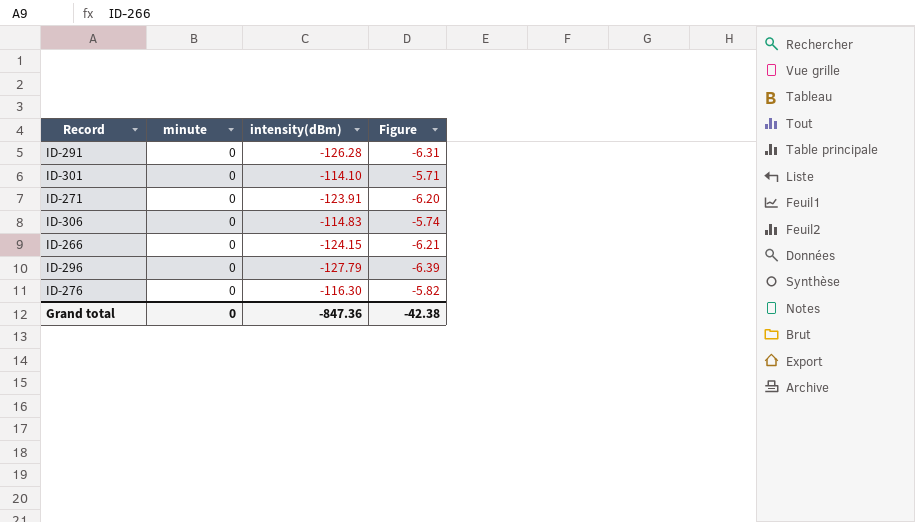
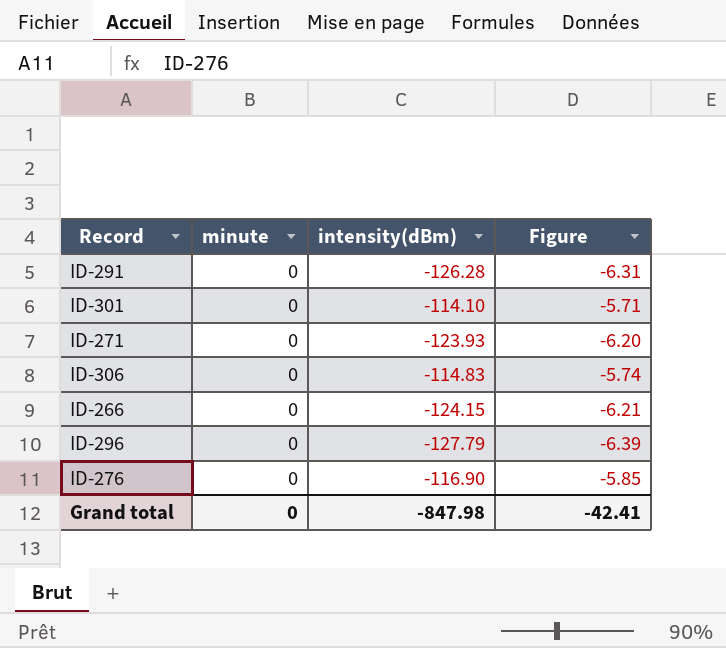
ID-271 | intensity(dBm): -123.91 -> -123.93
ID-276 | intensity(dBm): -116.30 -> -116.90
ID-276 | Figure: -5.82 -> -5.85
Grand total | intensity(dBm): -847.36 -> -847.98
Grand total | Figure: -42.38 -> -42.41

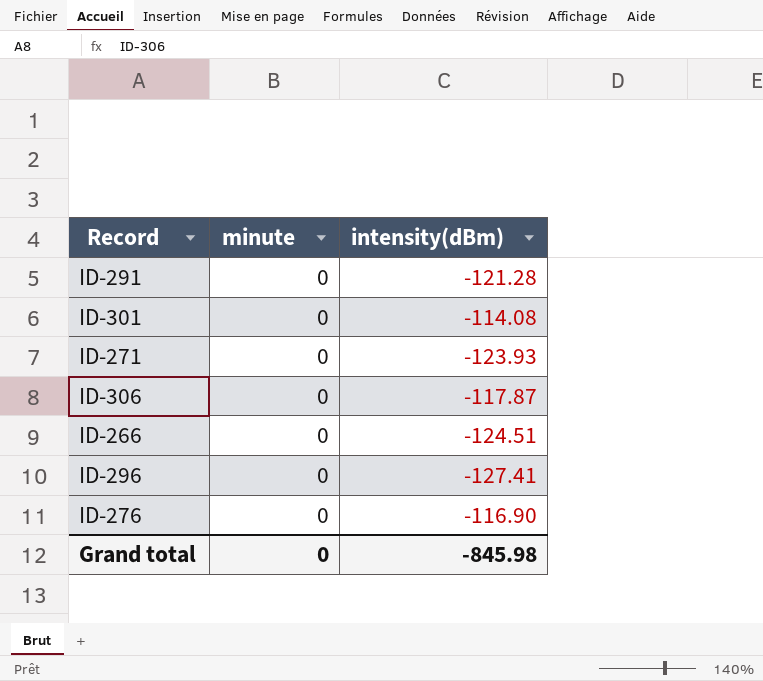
column Figure | formula: [intensity(dBm)] * 0.05 -> none
ID-291 | intensity(dBm): -126.28 -> -121.28
ID-301 | intensity(dBm): -114.10 -> -114.08
ID-306 | intensity(dBm): -114.83 -> -117.87
ID-266 | intensity(dBm): -124.15 -> -124.51
ID-296 | intensity(dBm): -127.79 -> -127.41
Grand total | intensity(dBm): -847.98 -> -845.98

